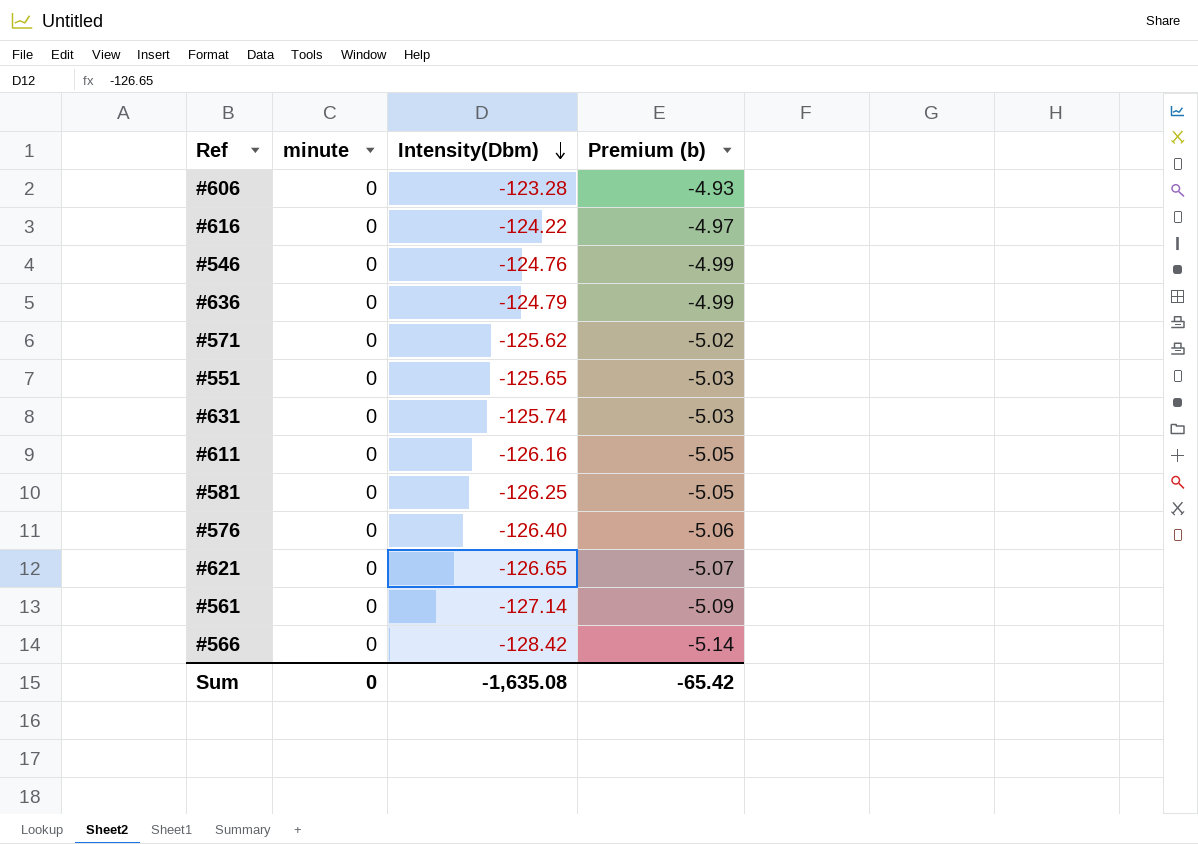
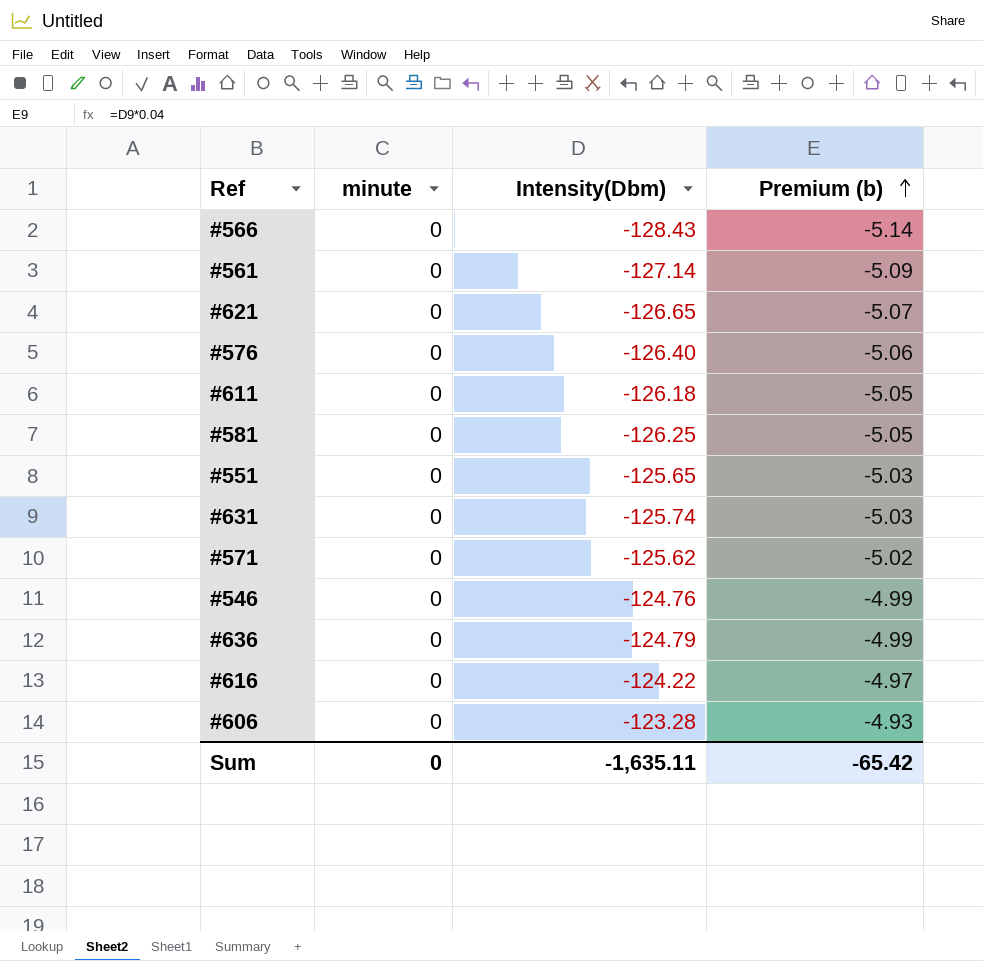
row order: Intensity(Dbm) descending -> Premium (b) ascending
#566 | Intensity(Dbm): -128.42 -> -128.43
#611 | Intensity(Dbm): -126.16 -> -126.18
Sum | Intensity(Dbm): -1,635.08 -> -1,635.11

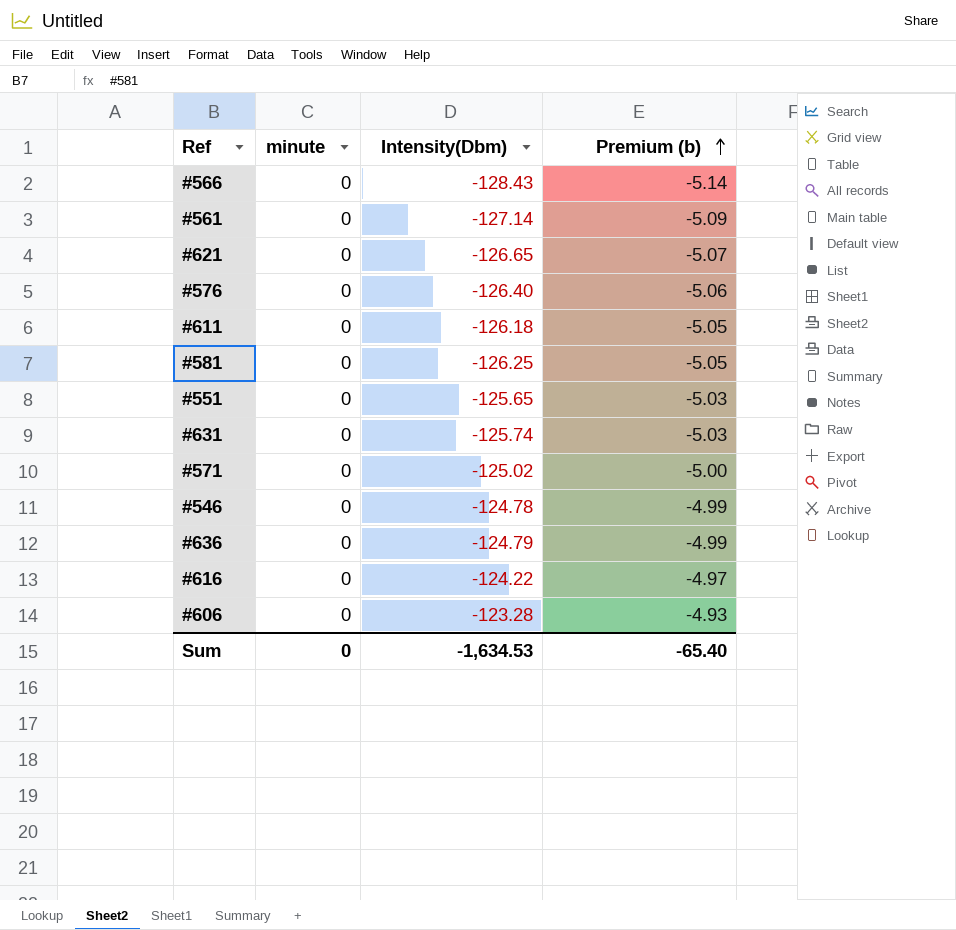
#571 | Intensity(Dbm): -125.62 -> -125.02
#571 | Premium (b): -5.02 -> -5.00
#546 | Intensity(Dbm): -124.76 -> -124.78
Sum | Intensity(Dbm): -1,635.11 -> -1,634.53
Sum | Premium (b): -65.42 -> -65.40

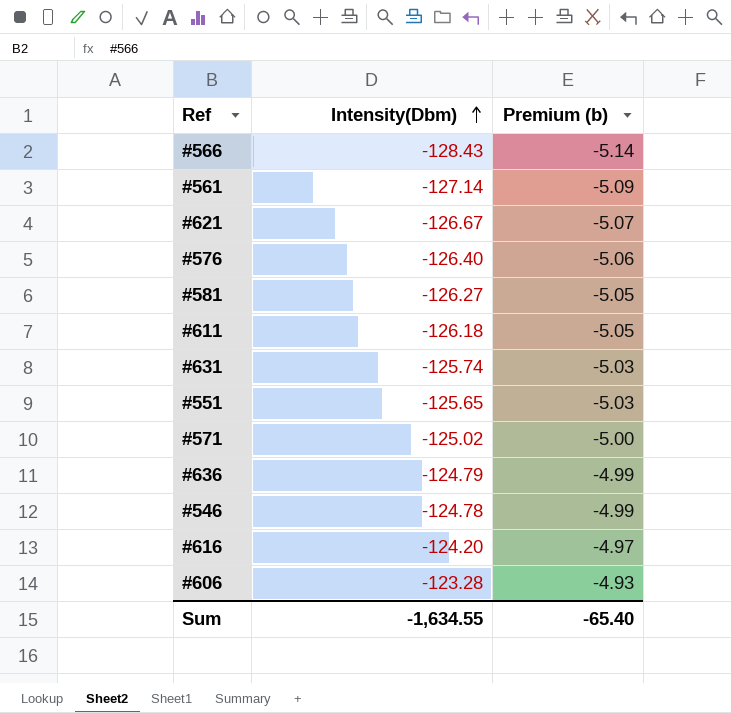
row order: Premium (b) ascending -> Intensity(Dbm) ascending
column minute | position: 2 -> none
#621 | Intensity(Dbm): -126.65 -> -126.67
#581 | Intensity(Dbm): -126.25 -> -126.27
#616 | Intensity(Dbm): -124.22 -> -124.20
Sum | Intensity(Dbm): -1,634.53 -> -1,634.55

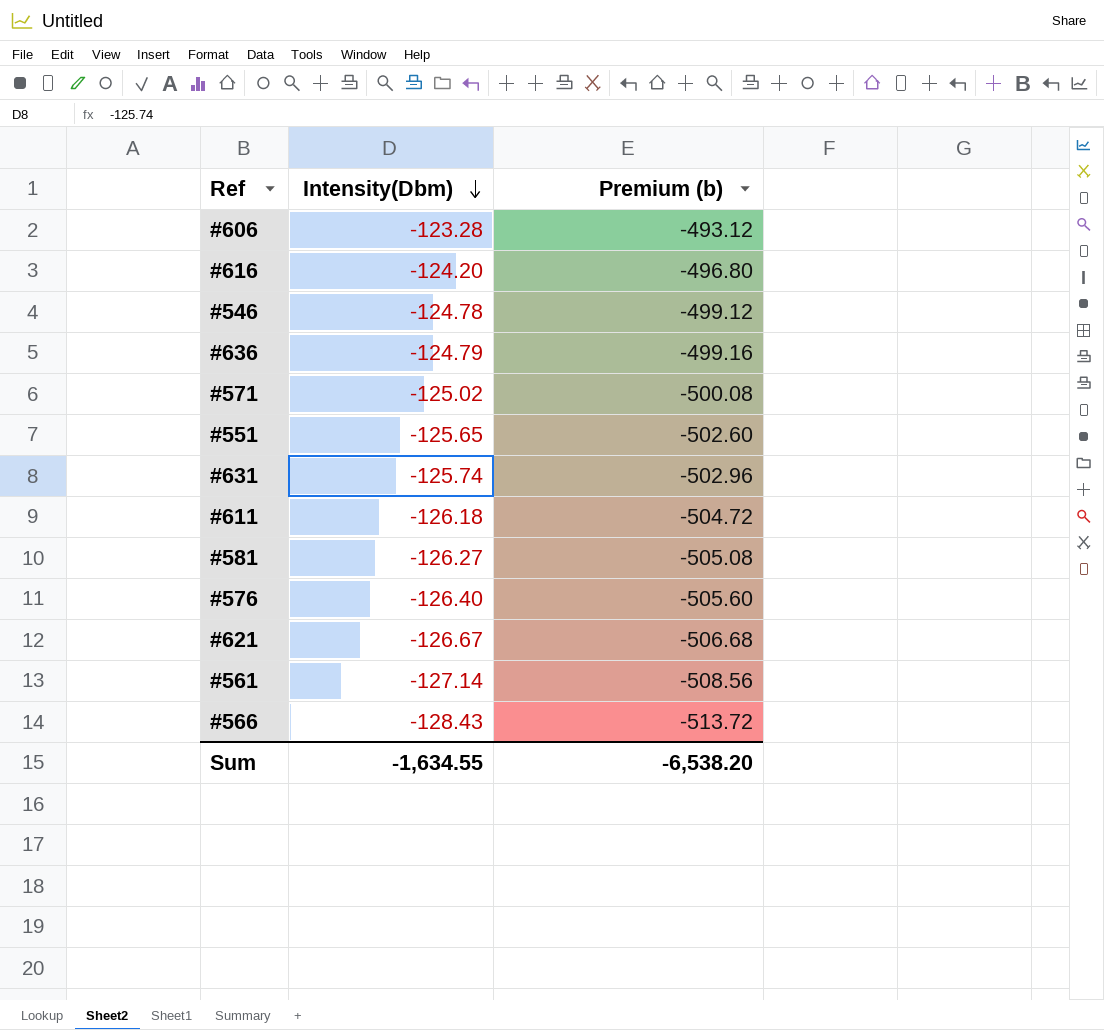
row order: Intensity(Dbm) ascending -> Intensity(Dbm) descending
column Premium (b) | formula: [Intensity(Dbm)] * 0.04 -> [Intensity(Dbm)] * 4
Sum | Premium (b): -65.40 -> -6,538.20

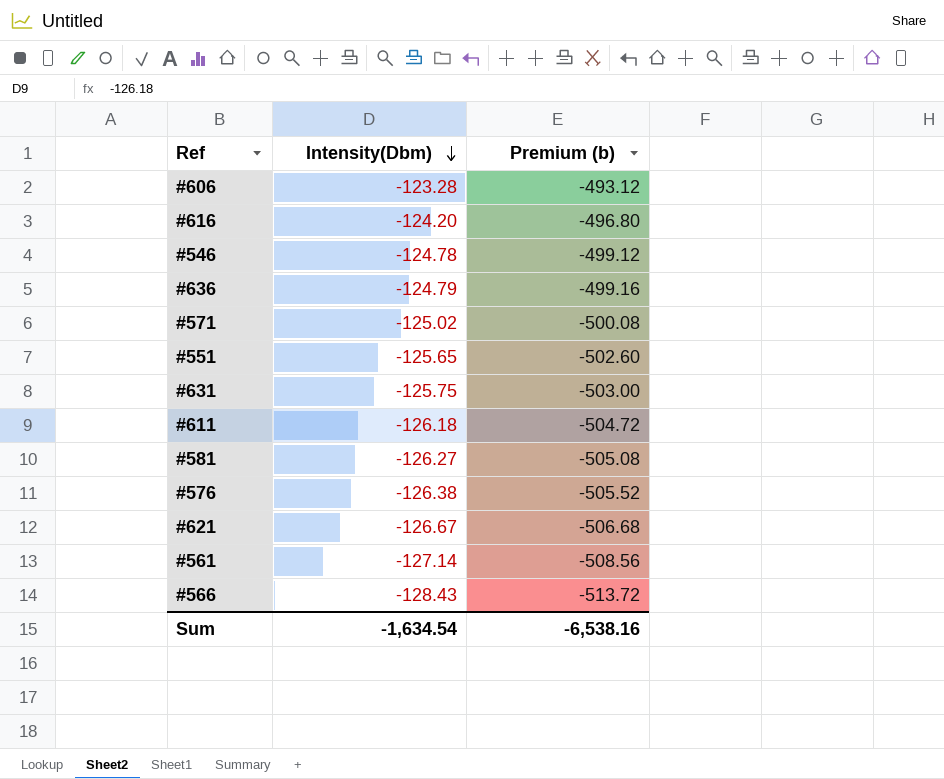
#631 | Intensity(Dbm): -125.74 -> -125.75
#631 | Premium (b): -502.96 -> -503.00
#576 | Intensity(Dbm): -126.40 -> -126.38
#576 | Premium (b): -505.60 -> -505.52
Sum | Intensity(Dbm): -1,634.55 -> -1,634.54
Sum | Premium (b): -6,538.20 -> -6,538.16

